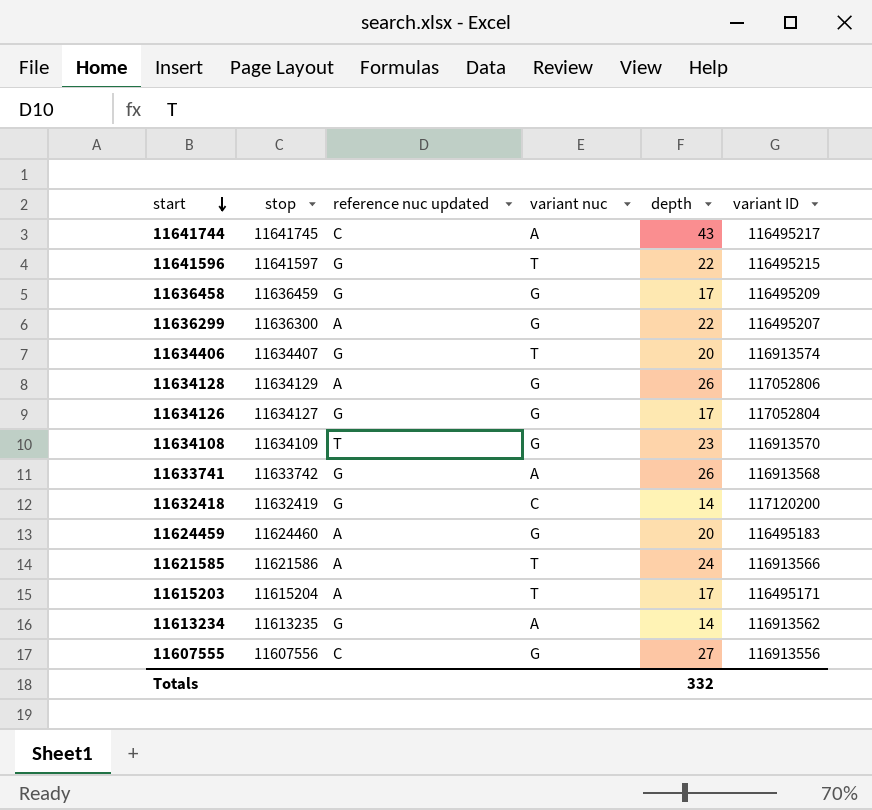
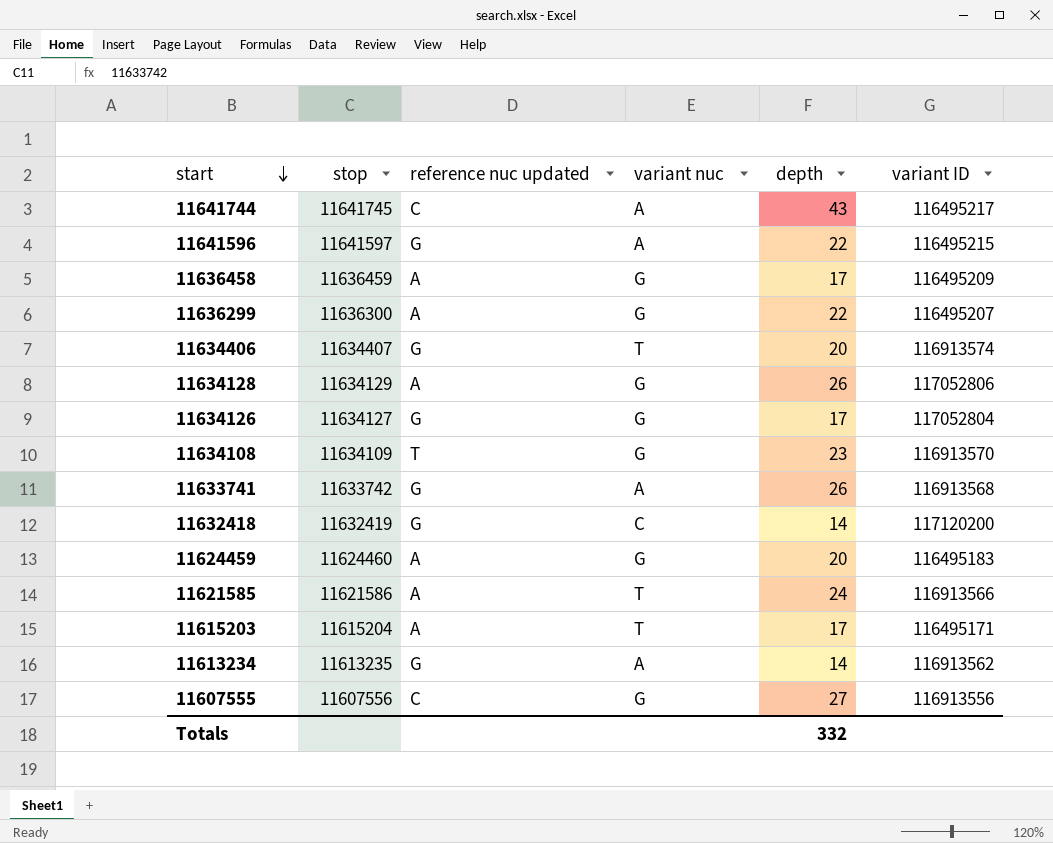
11641596 | variant nuc: T -> A
11636458 | reference nuc updated: G -> A

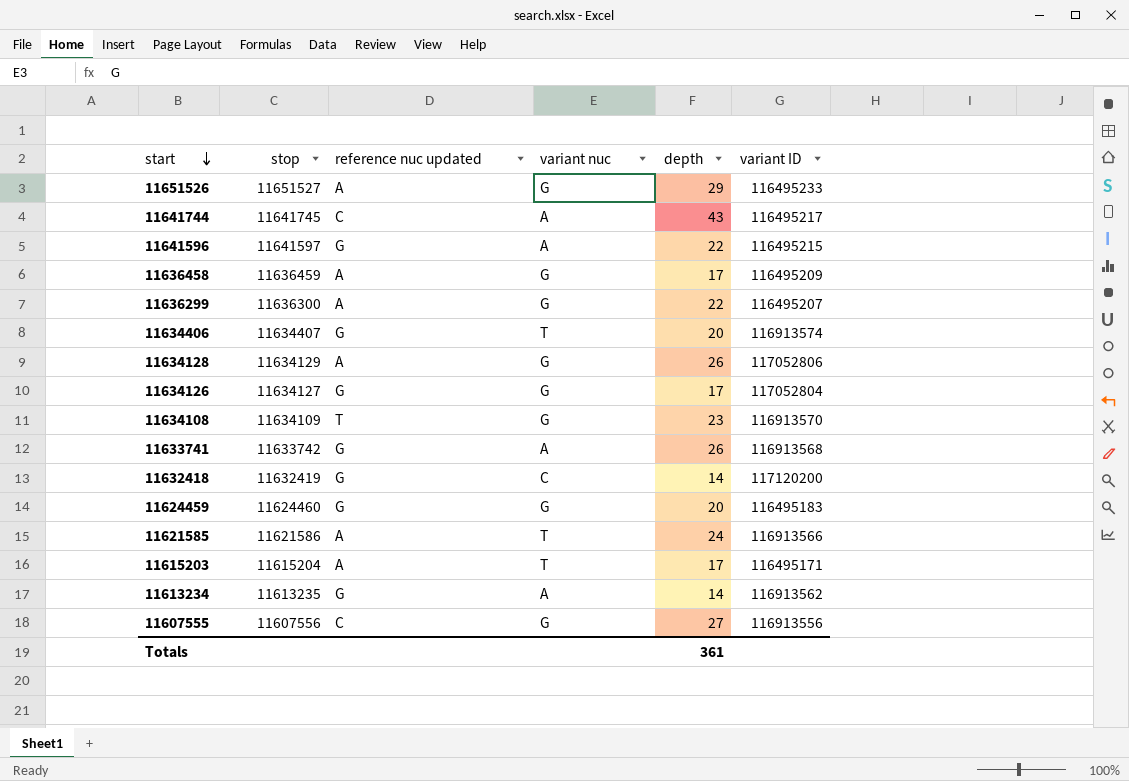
row 11651526: none -> 11651527 | A | G | 29 | 116495233
11624459 | reference nuc updated: A -> G
Totals | depth: 332 -> 361

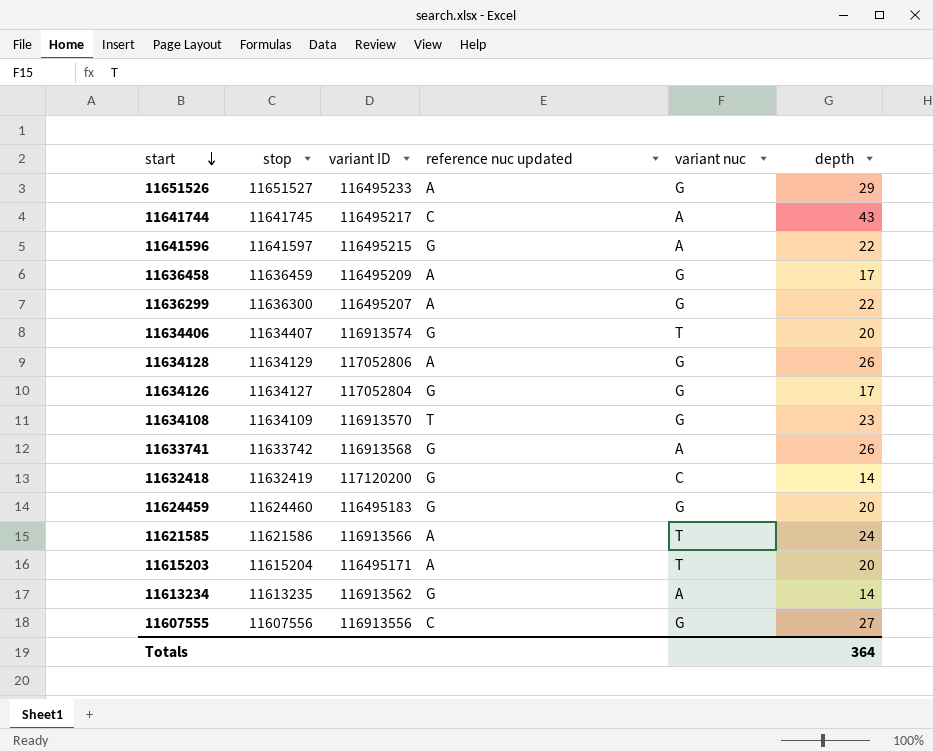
column variant ID | position: 6 -> 3
11615203 | depth: 17 -> 20
Totals | depth: 361 -> 364

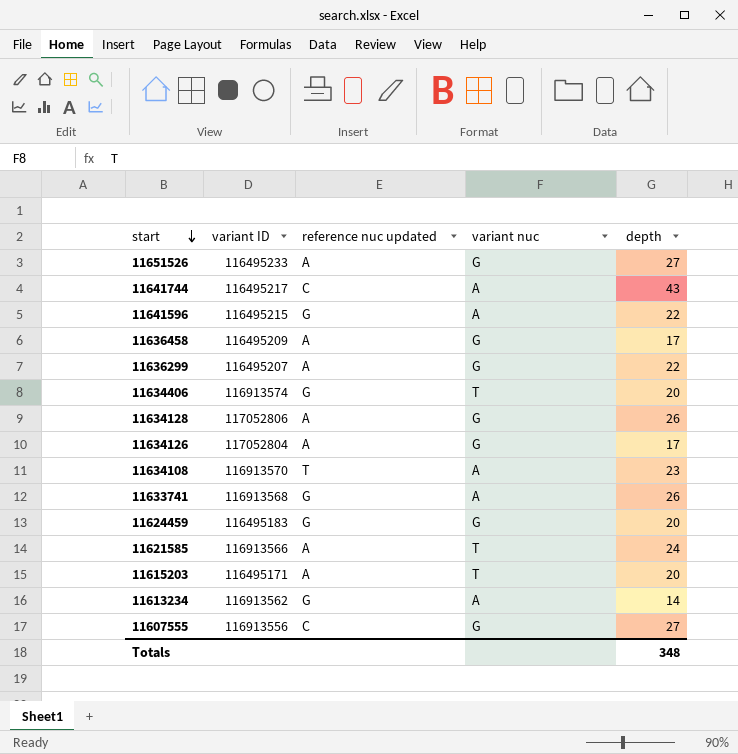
column stop | position: 2 -> none
row 11632418: 11632419 | 117120200 | G | C | 14 -> none
11651526 | depth: 29 -> 27
11634126 | reference nuc updated: G -> A
11634108 | variant nuc: G -> A
Totals | depth: 364 -> 348

